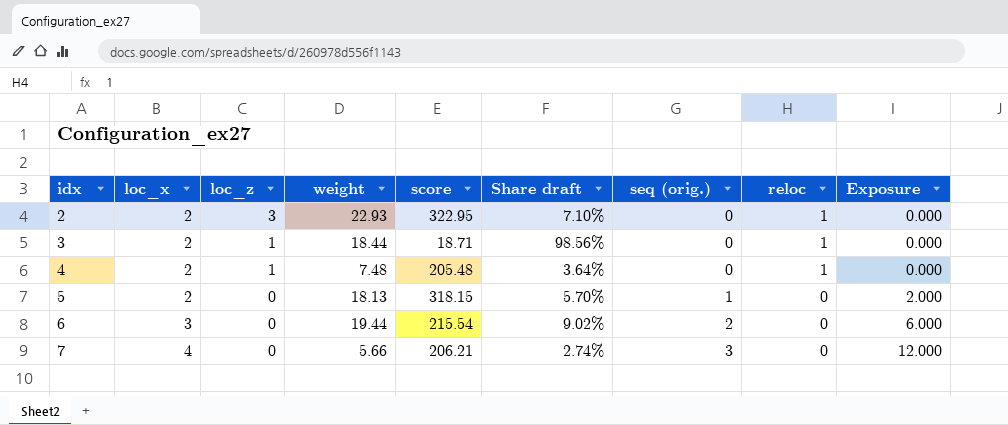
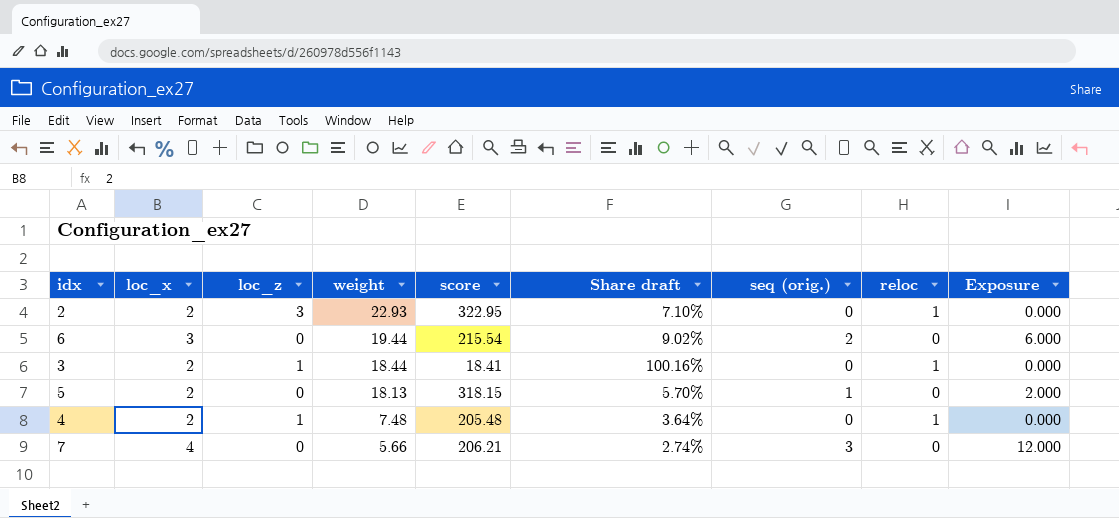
row order: idx ascending -> weight descending
3 | score: 18.71 -> 18.41
3 | Share draft: 98.56% -> 100.16%

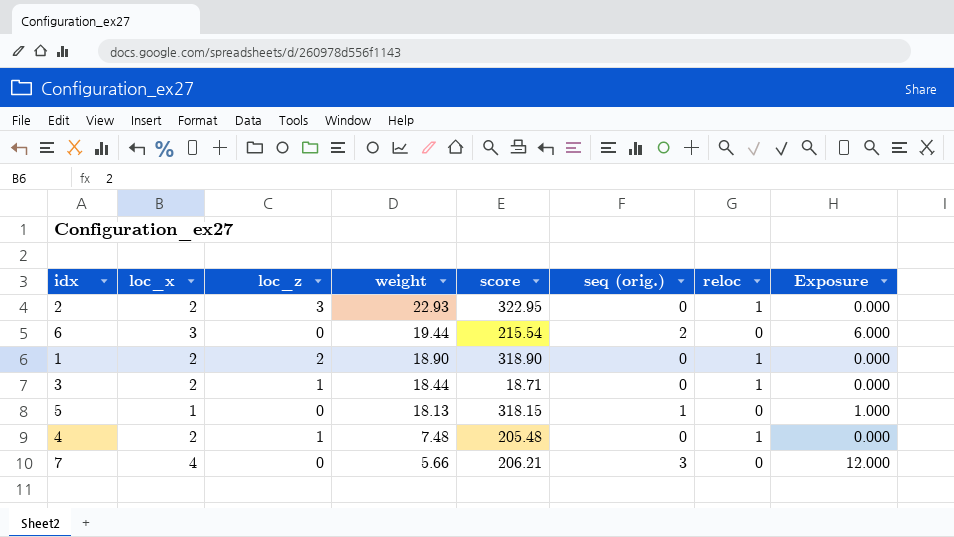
column Share draft | formula: [weight] / [score] -> none
row 1: none -> 2 | 2 | 18.90 | 318.90 | 0 | 1 | 0.000
3 | score: 18.41 -> 18.71
5 | loc_x: 2 -> 1
5 | Exposure: 2.000 -> 1.000

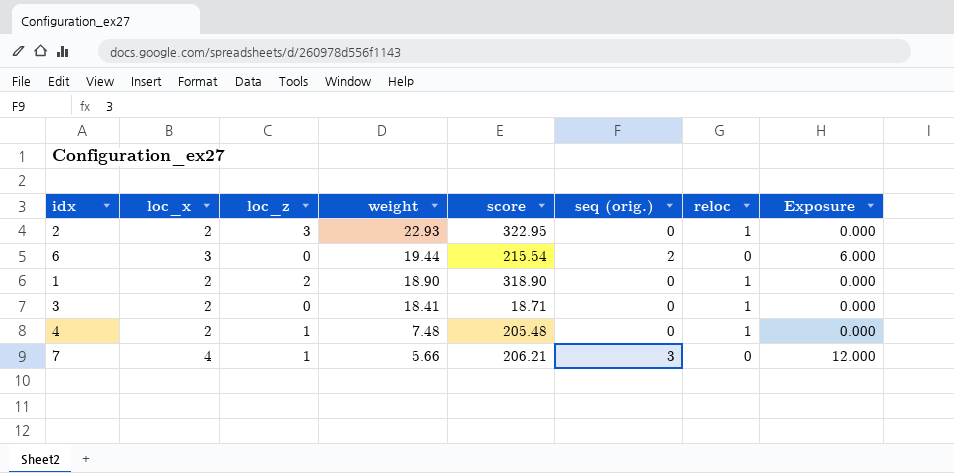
row 5: 1 | 0 | 18.13 | 318.15 | 1 | 0 | 1.000 -> none
3 | loc_z: 1 -> 0
3 | weight: 18.44 -> 18.41
7 | loc_z: 0 -> 1

